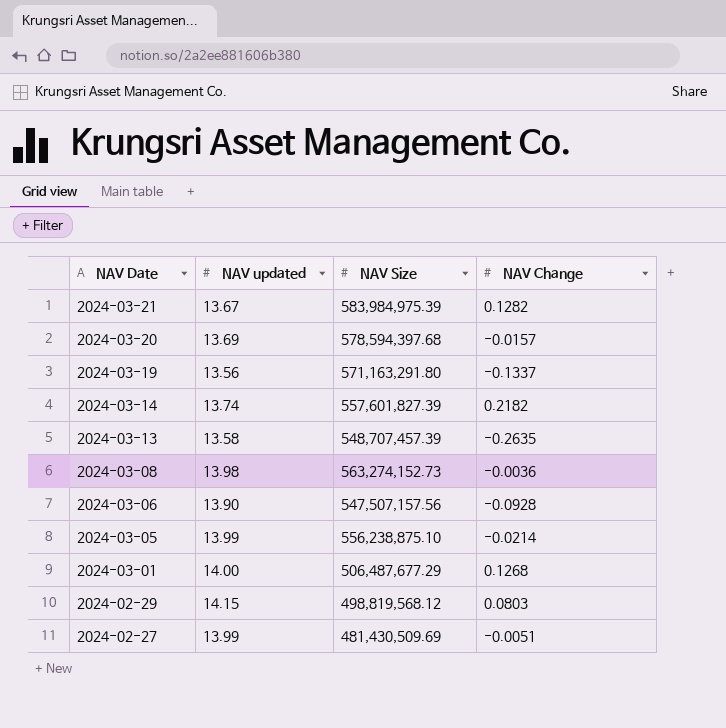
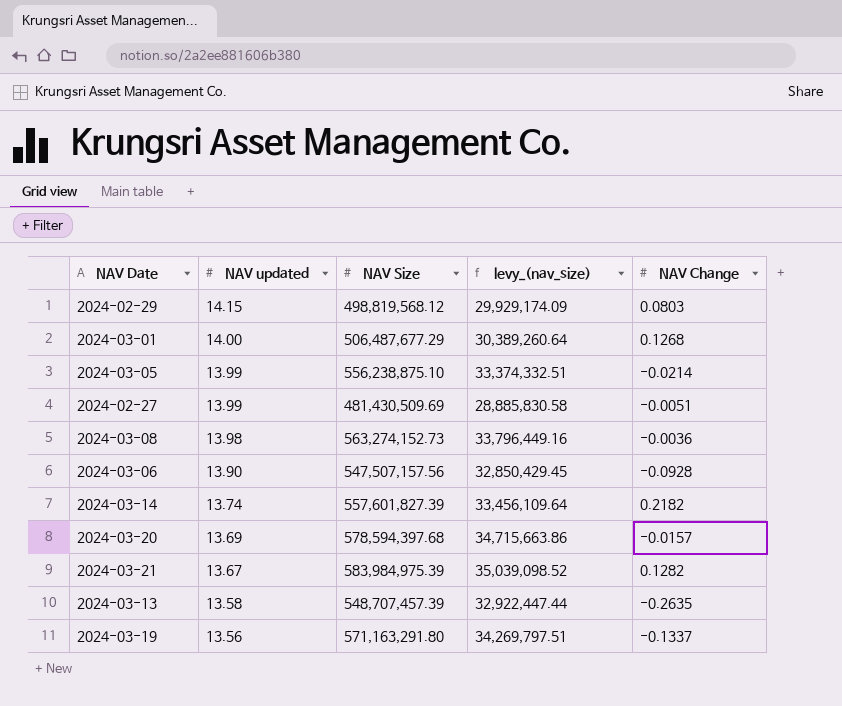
row order: NAV Date descending -> NAV updated descending
column levy_(nav_size) | formula: none -> [NAV Size] * 0.06

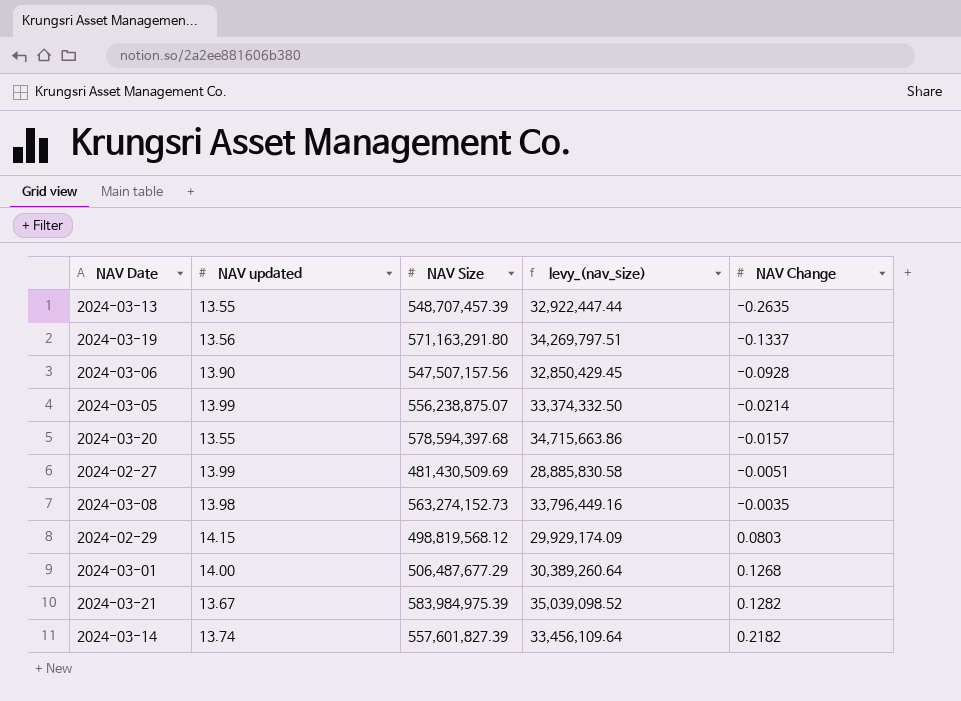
row order: NAV updated descending -> NAV Change ascending
2024-03-13 | NAV updated: 13.58 -> 13.55
2024-03-05 | NAV Size: 556,238,875.10 -> 556,238,875.07
2024-03-05 | levy_(nav_size): 33,374,332.51 -> 33,374,332.50
2024-03-20 | NAV updated: 13.69 -> 13.55
2024-03-08 | NAV Change: -0.0036 -> -0.0035

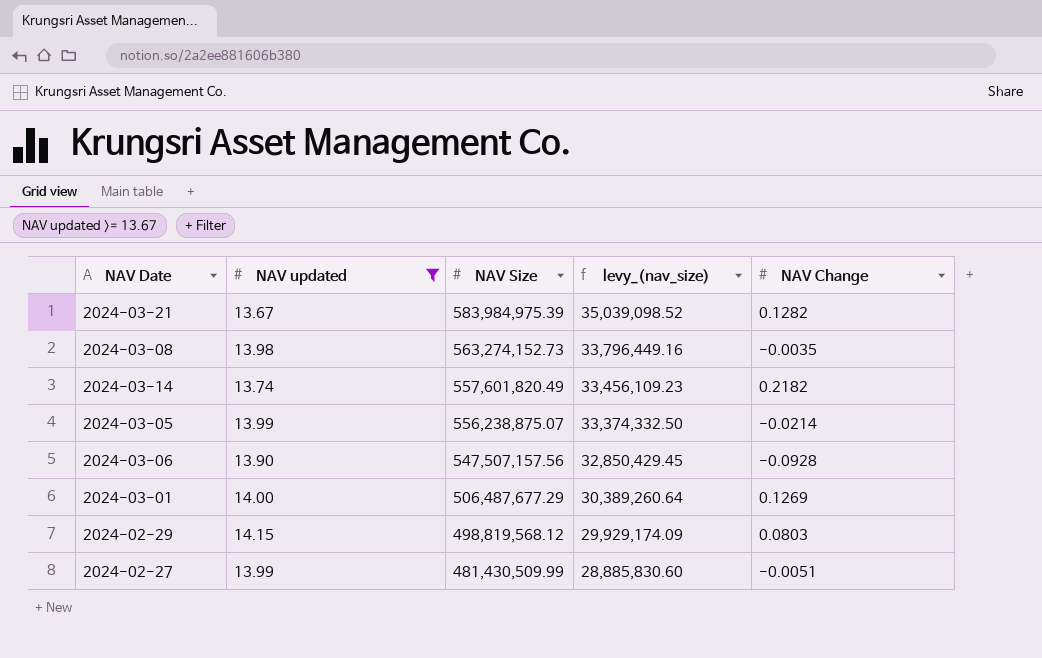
filter: none -> NAV updated >= 13.67
row order: NAV Change ascending -> NAV Size descending
2024-03-14 | NAV Size: 557,601,827.39 -> 557,601,820.49
2024-03-14 | levy_(nav_size): 33,456,109.64 -> 33,456,109.23
2024-03-01 | NAV Change: 0.1268 -> 0.1269
2024-02-27 | NAV Size: 481,430,509.69 -> 481,430,509.99
2024-02-27 | levy_(nav_size): 28,885,830.58 -> 28,885,830.60

